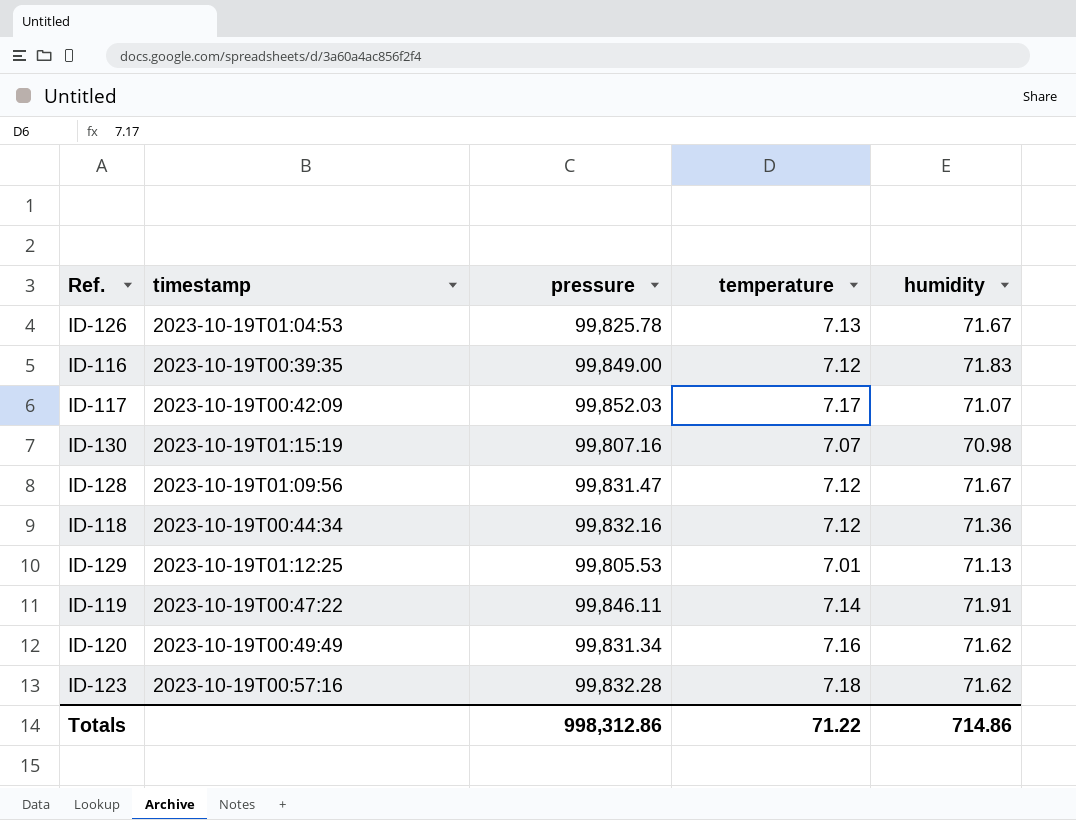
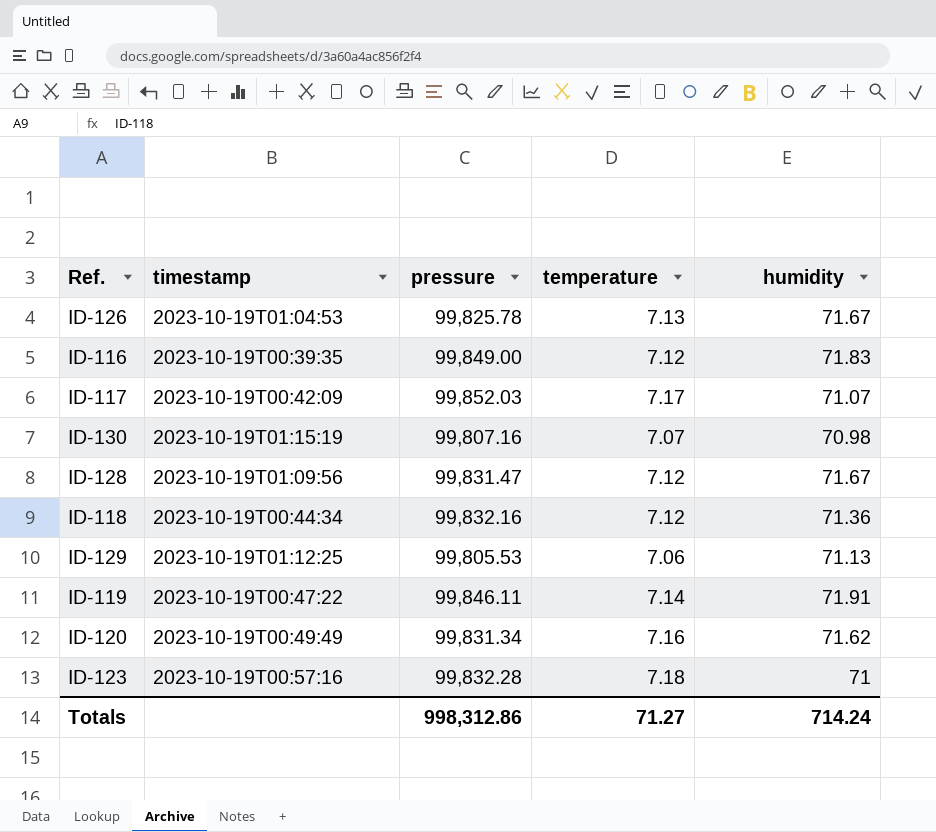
ID-129 | temperature: 7.01 -> 7.06
ID-123 | humidity: 71.62 -> 71
Totals | temperature: 71.22 -> 71.27
Totals | humidity: 714.86 -> 714.24

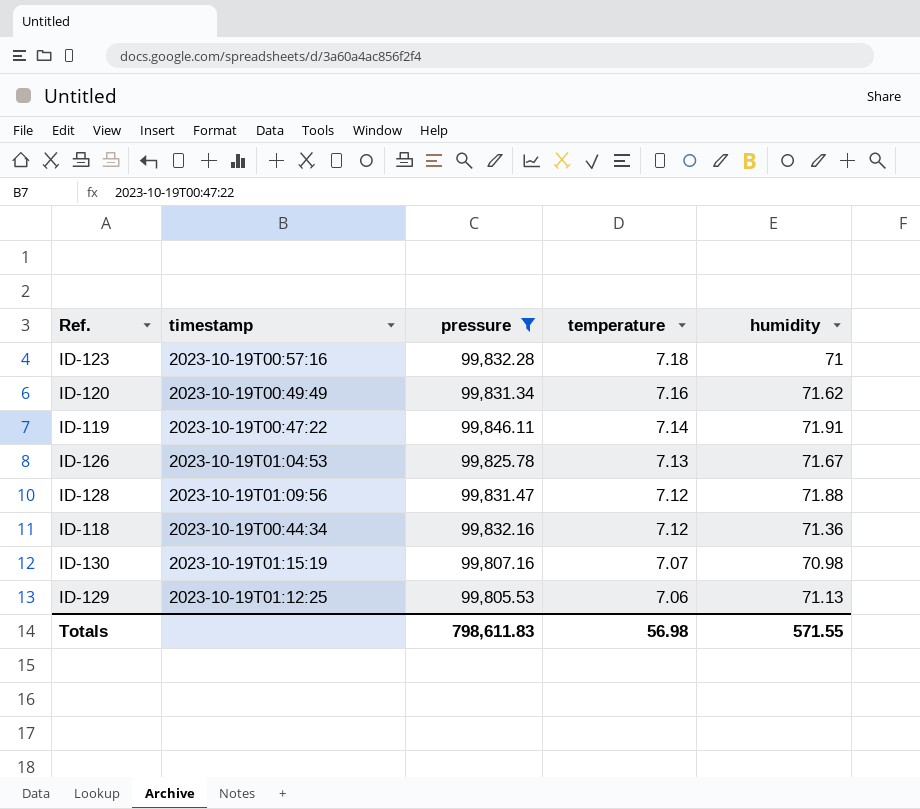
filter: none -> pressure <= 99,846.11
row order: none -> temperature descending
ID-128 | humidity: 71.67 -> 71.88
Totals | pressure: 998,312.86 -> 798,611.83
Totals | temperature: 71.27 -> 56.98
Totals | humidity: 714.24 -> 571.55

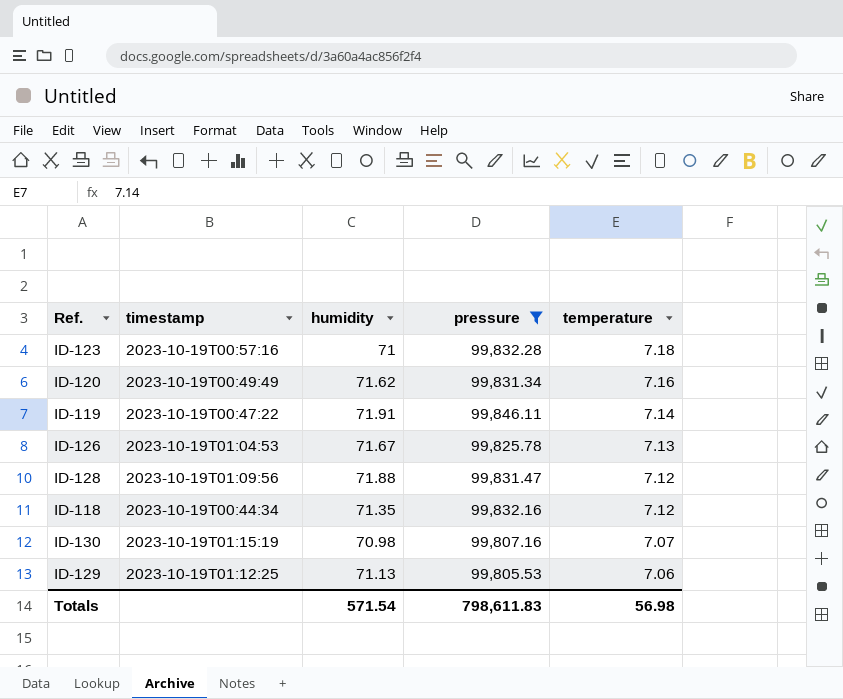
column humidity | position: 5 -> 3
ID-118 | humidity: 71.36 -> 71.35
Totals | humidity: 571.55 -> 571.54

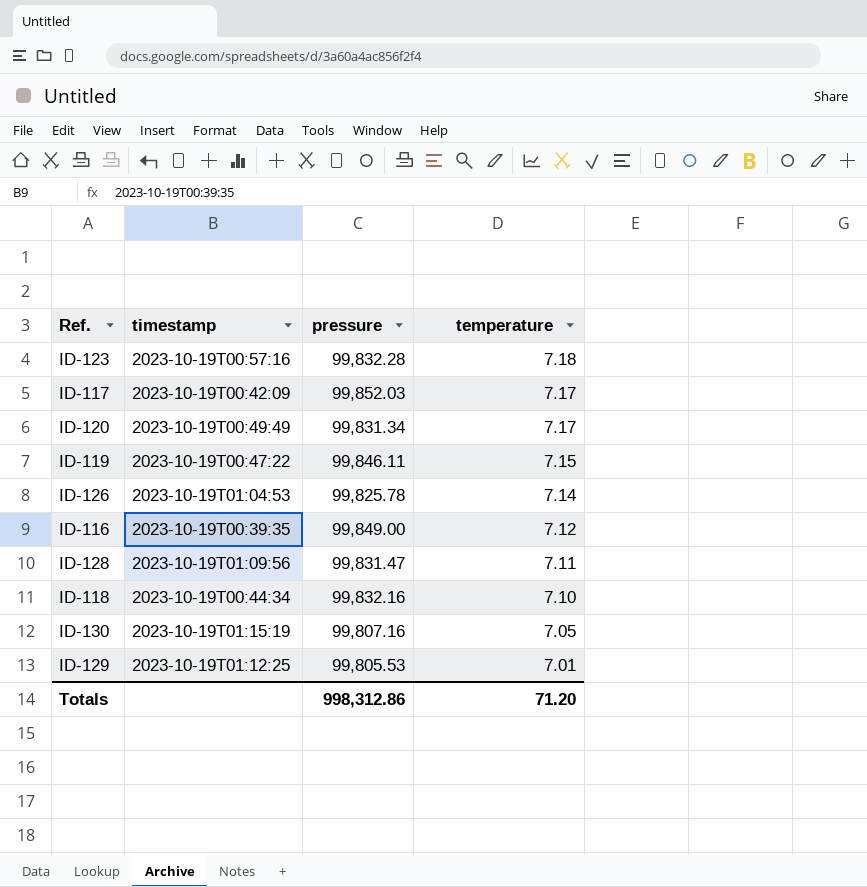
filter: pressure <= 99,846.11 -> none
column humidity | position: 3 -> none
ID-120 | temperature: 7.16 -> 7.17
ID-119 | temperature: 7.14 -> 7.15
ID-126 | temperature: 7.13 -> 7.14
ID-128 | temperature: 7.12 -> 7.11
ID-118 | temperature: 7.12 -> 7.10
ID-130 | temperature: 7.07 -> 7.05
ID-129 | temperature: 7.06 -> 7.01
Totals | pressure: 798,611.83 -> 998,312.86
Totals | temperature: 56.98 -> 71.20

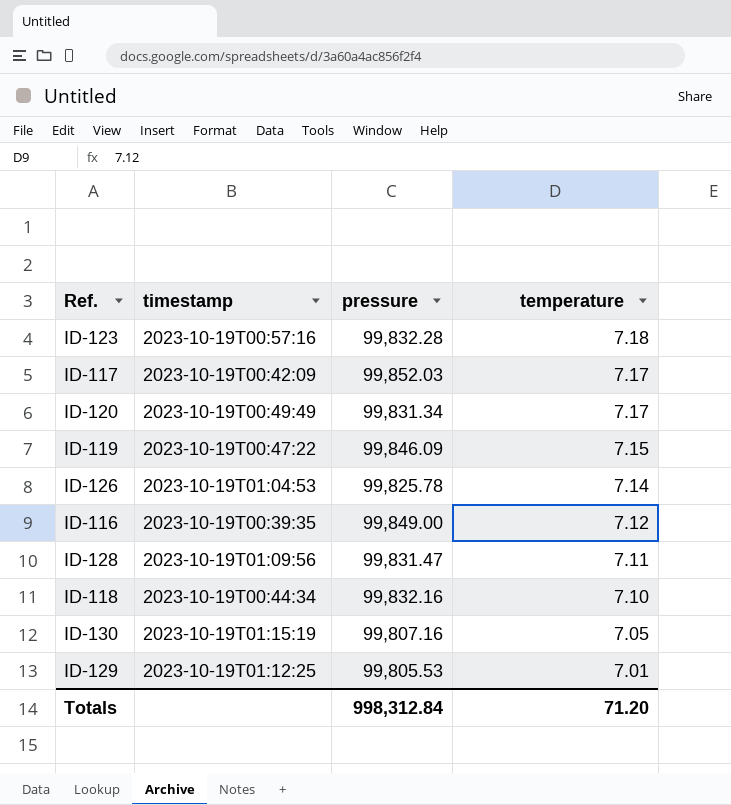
ID-119 | pressure: 99,846.11 -> 99,846.09
Totals | pressure: 998,312.86 -> 998,312.84

